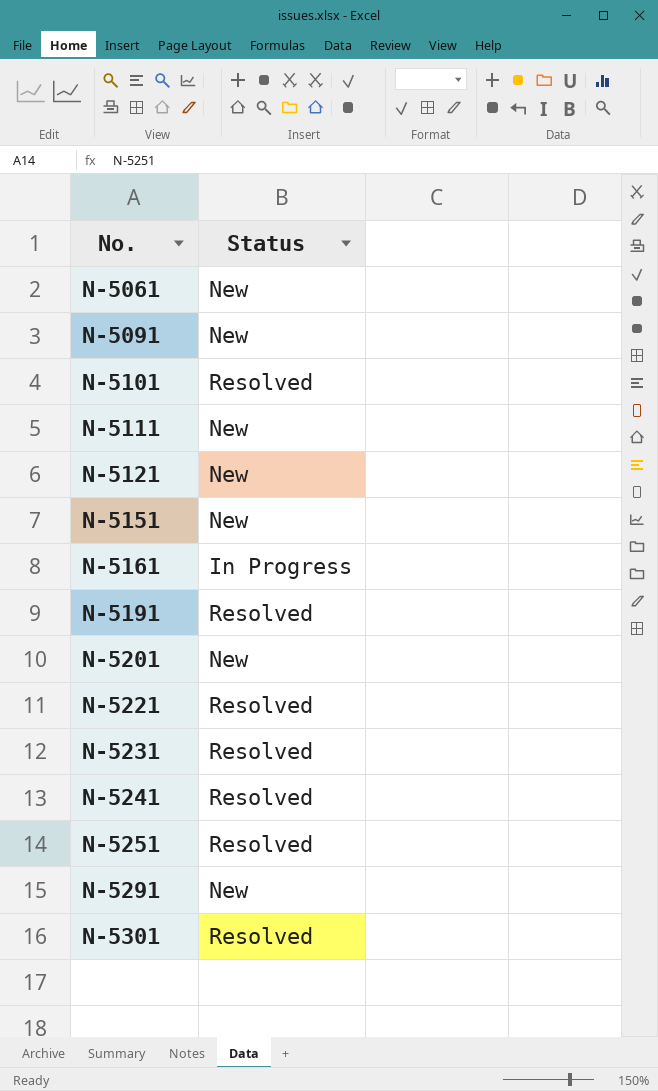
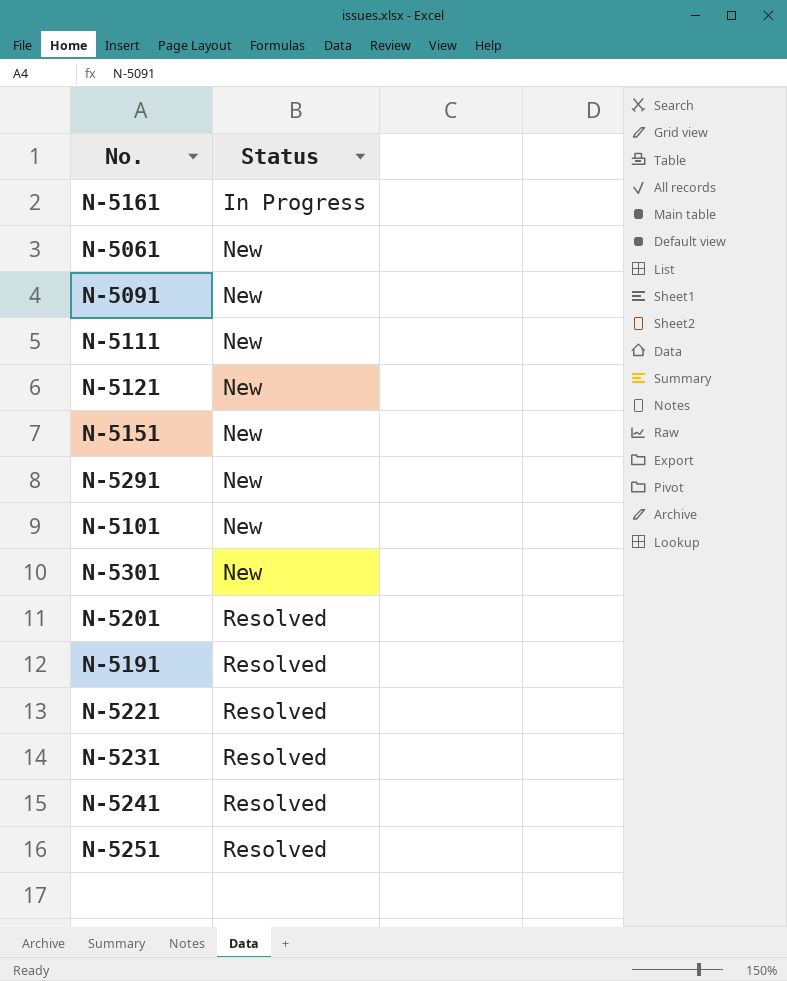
row order: No. ascending -> Status ascending
N-5101 | Status: Resolved -> New
N-5301 | Status: Resolved -> New
N-5201 | Status: New -> Resolved

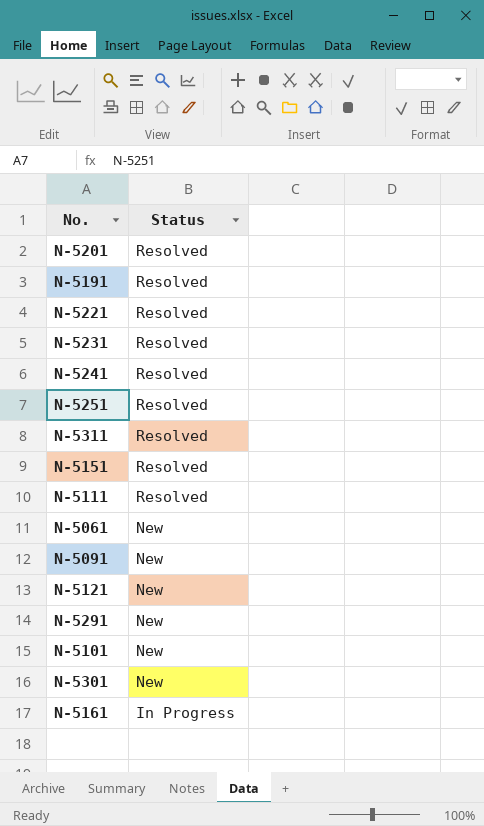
row order: Status ascending -> Status descending
row N-5311: none -> Resolved
N-5151 | Status: New -> Resolved
N-5111 | Status: New -> Resolved

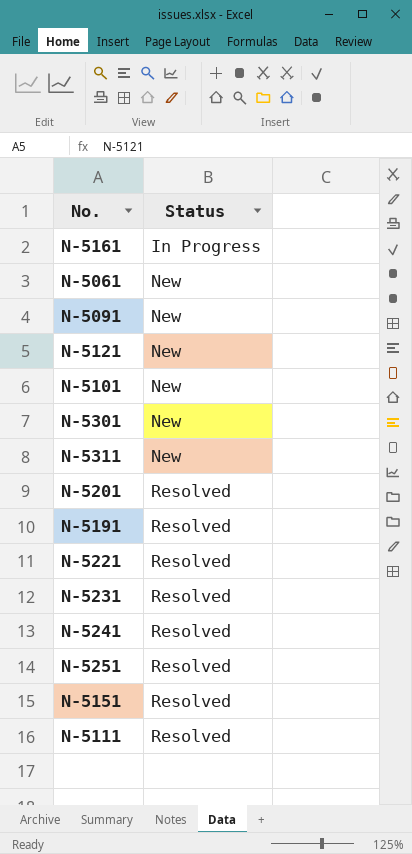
row order: Status descending -> Status ascending
row N-5291: New -> none
N-5311 | Status: Resolved -> New

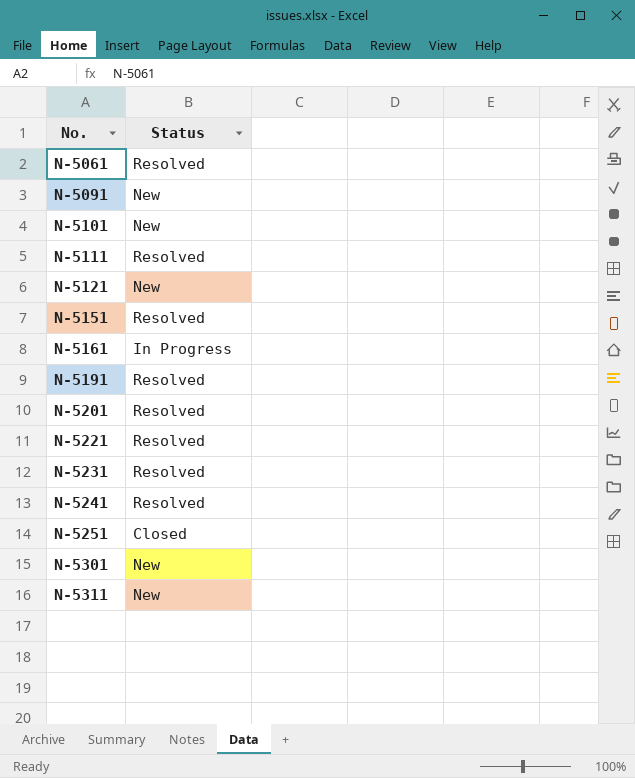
row order: Status ascending -> No. ascending
N-5061 | Status: New -> Resolved
N-5251 | Status: Resolved -> Closed

